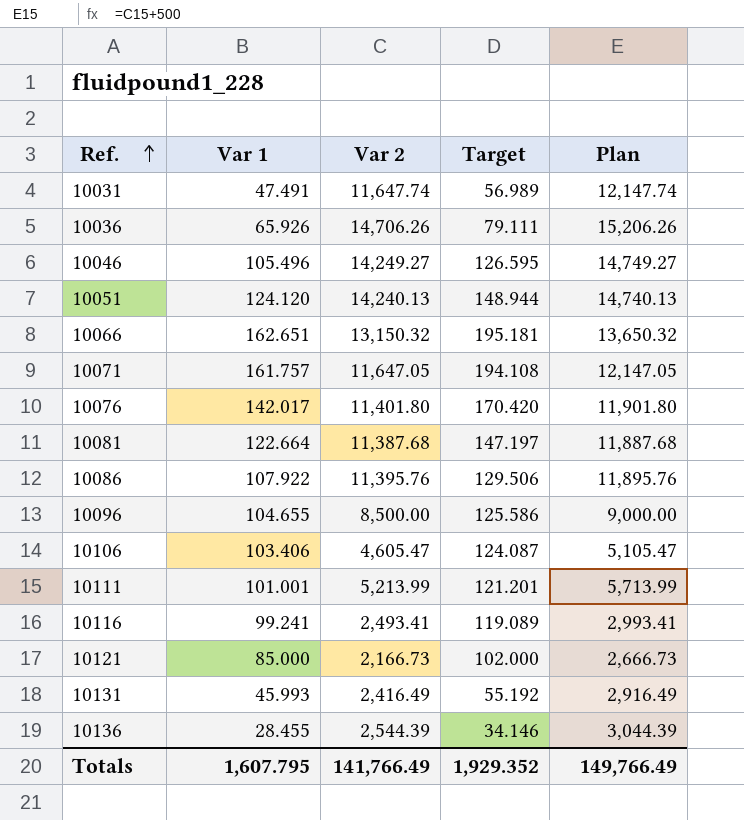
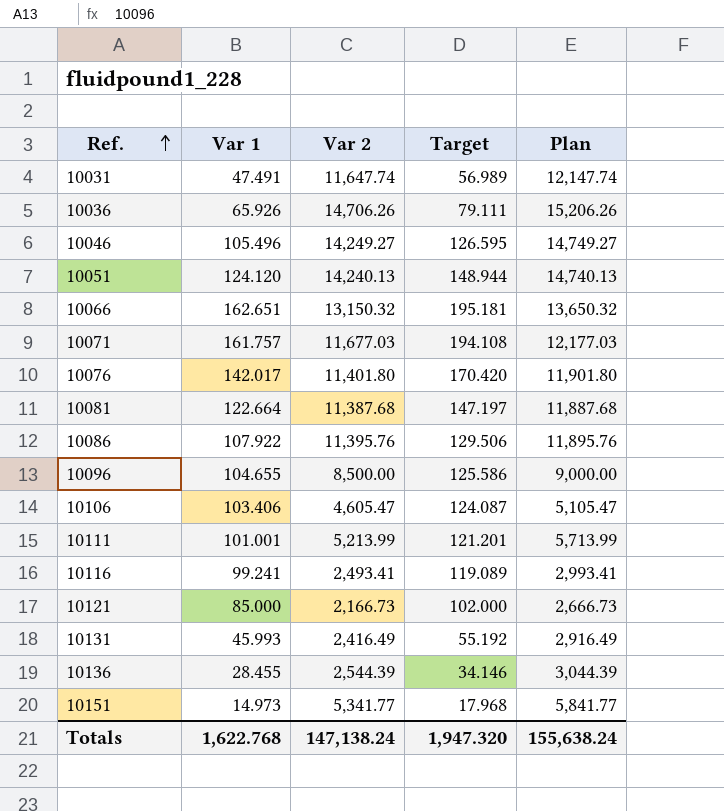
10071 | Var 2: 11,647.05 -> 11,677.03
10071 | Plan: 12,147.05 -> 12,177.03
row 10151: none -> 14.973 | 5,341.77 | 17.968 | 5,841.77
Totals | Var 1: 1,607.795 -> 1,622.768
Totals | Var 2: 141,766.49 -> 147,138.24
Totals | Target: 1,929.352 -> 1,947.320
Totals | Plan: 149,766.49 -> 155,638.24

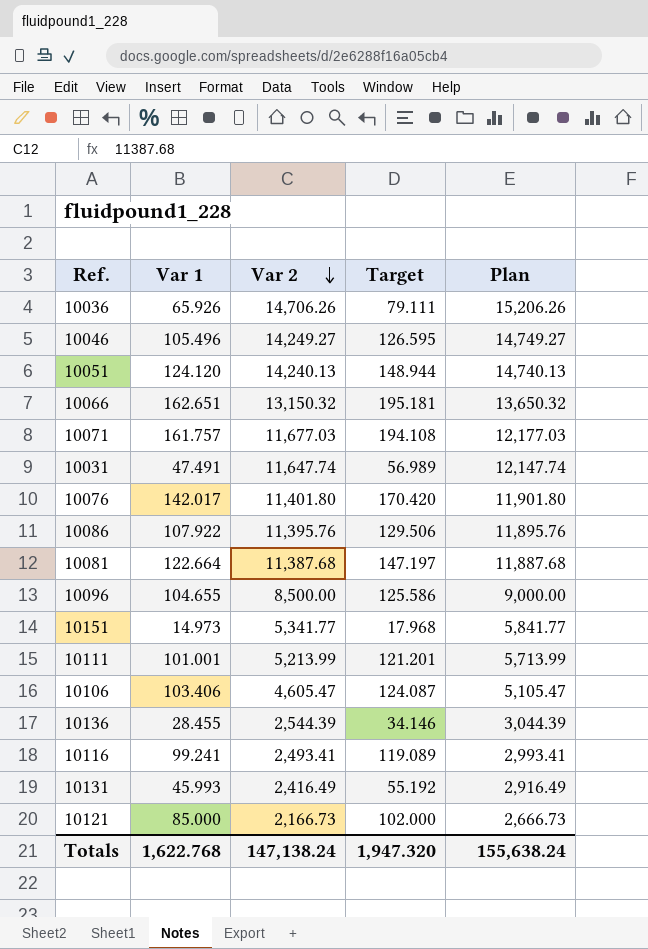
row order: Ref. ascending -> Var 2 descending

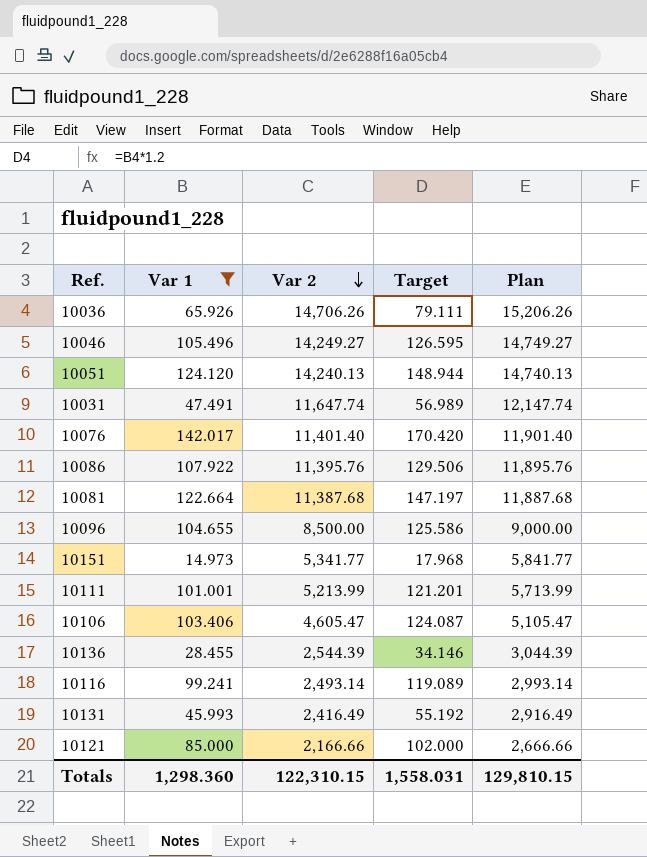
filter: none -> Var 1 <= 142.017
10076 | Var 2: 11,401.80 -> 11,401.40
10076 | Plan: 11,901.80 -> 11,901.40
10116 | Var 2: 2,493.41 -> 2,493.14
10116 | Plan: 2,993.41 -> 2,993.14
10121 | Var 2: 2,166.73 -> 2,166.66
10121 | Plan: 2,666.73 -> 2,666.66
Totals | Var 1: 1,622.768 -> 1,298.360
Totals | Var 2: 147,138.24 -> 122,310.15
Totals | Target: 1,947.320 -> 1,558.031
Totals | Plan: 155,638.24 -> 129,810.15

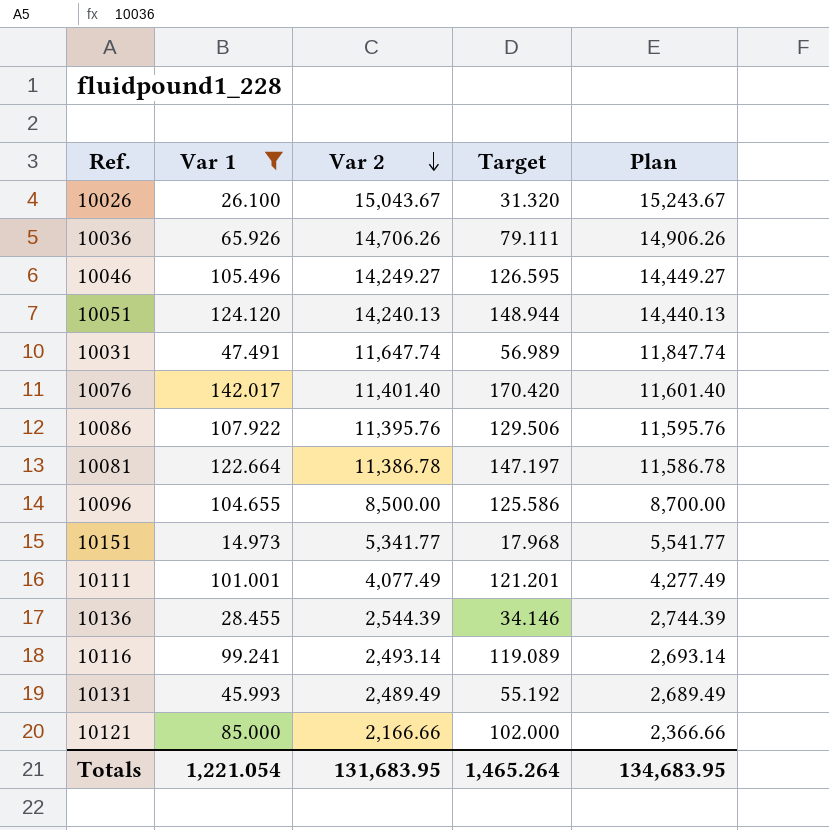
column Plan | formula: [Var 2] + 500 -> [Var 2] + 200
row 10106: 103.406 | 4,605.47 | 124.087 | 5,105.47 -> none
row 10026: none -> 26.100 | 15,043.67 | 31.320 | 15,243.67
10081 | Var 2: 11,387.68 -> 11,386.78
10111 | Var 2: 5,213.99 -> 4,077.49
10131 | Var 2: 2,416.49 -> 2,489.49
Totals | Var 1: 1,298.360 -> 1,221.054
Totals | Var 2: 122,310.15 -> 131,683.95
Totals | Target: 1,558.031 -> 1,465.264
Totals | Plan: 129,810.15 -> 134,683.95

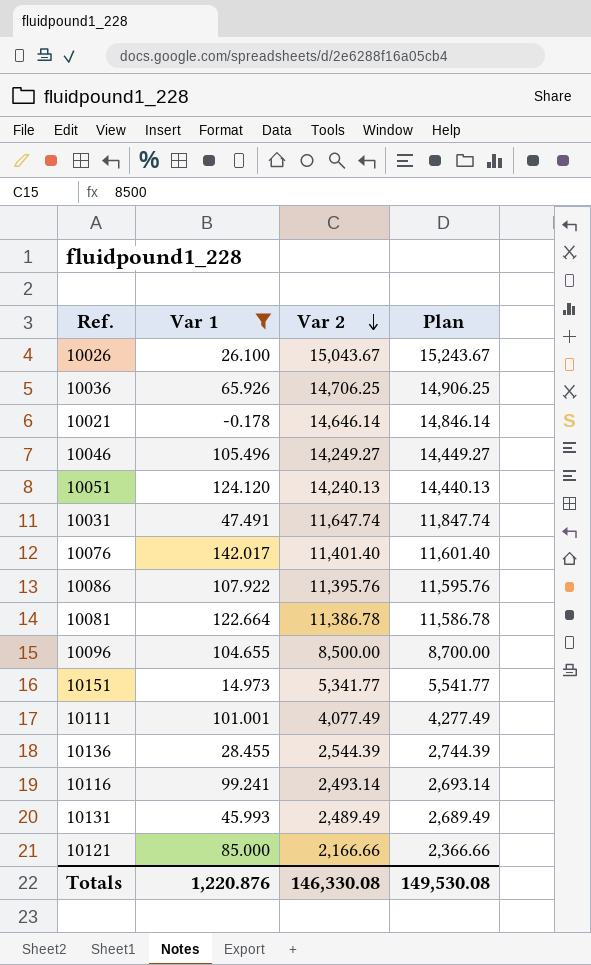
column Target | formula: [Var 1] * 1.2 -> none
10036 | Var 2: 14,706.26 -> 14,706.25
10036 | Plan: 14,906.26 -> 14,906.25
row 10021: none -> -0.178 | 14,646.14 | 14,846.14
Totals | Var 1: 1,221.054 -> 1,220.876
Totals | Var 2: 131,683.95 -> 146,330.08
Totals | Plan: 134,683.95 -> 149,530.08

